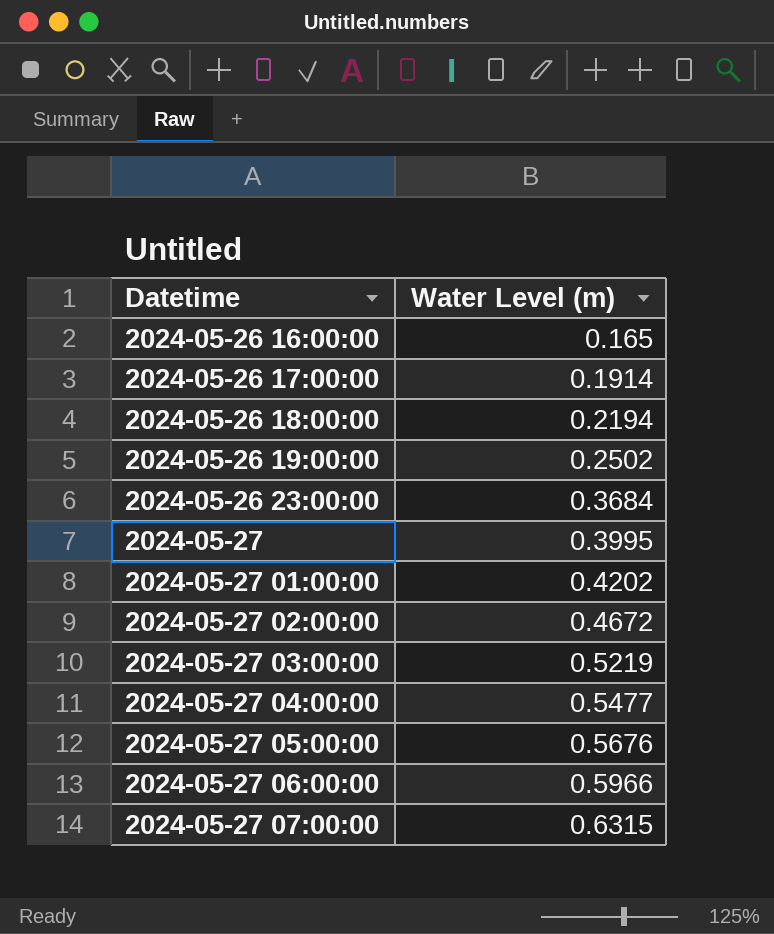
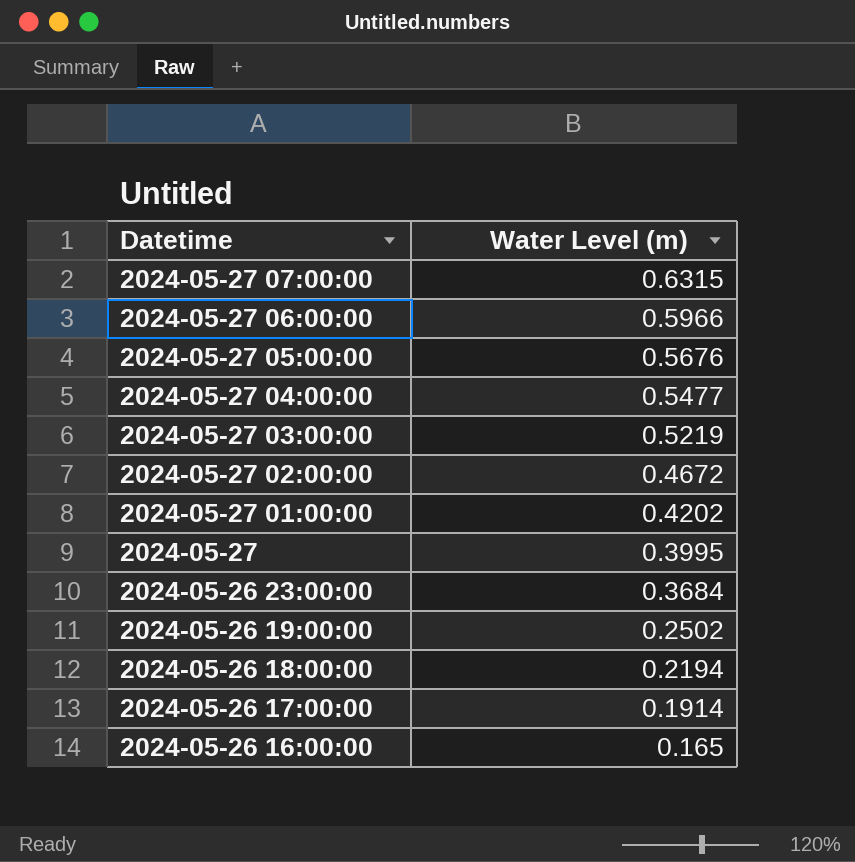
row order: Datetime ascending -> Datetime descending

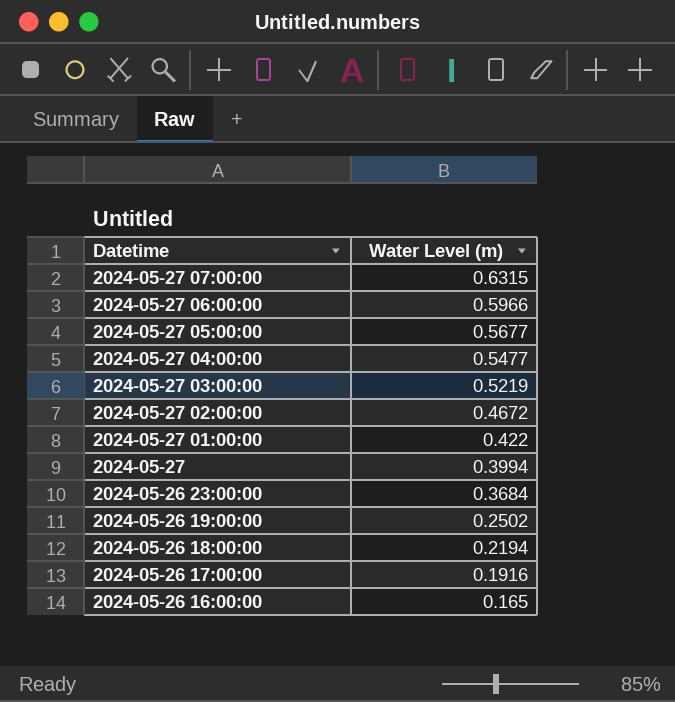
2024-05-27 05:00:00 | Water Level (m): 0.5676 -> 0.5677
2024-05-27 01:00:00 | Water Level (m): 0.4202 -> 0.422
2024-05-27 | Water Level (m): 0.3995 -> 0.3994
2024-05-26 17:00:00 | Water Level (m): 0.1914 -> 0.1916

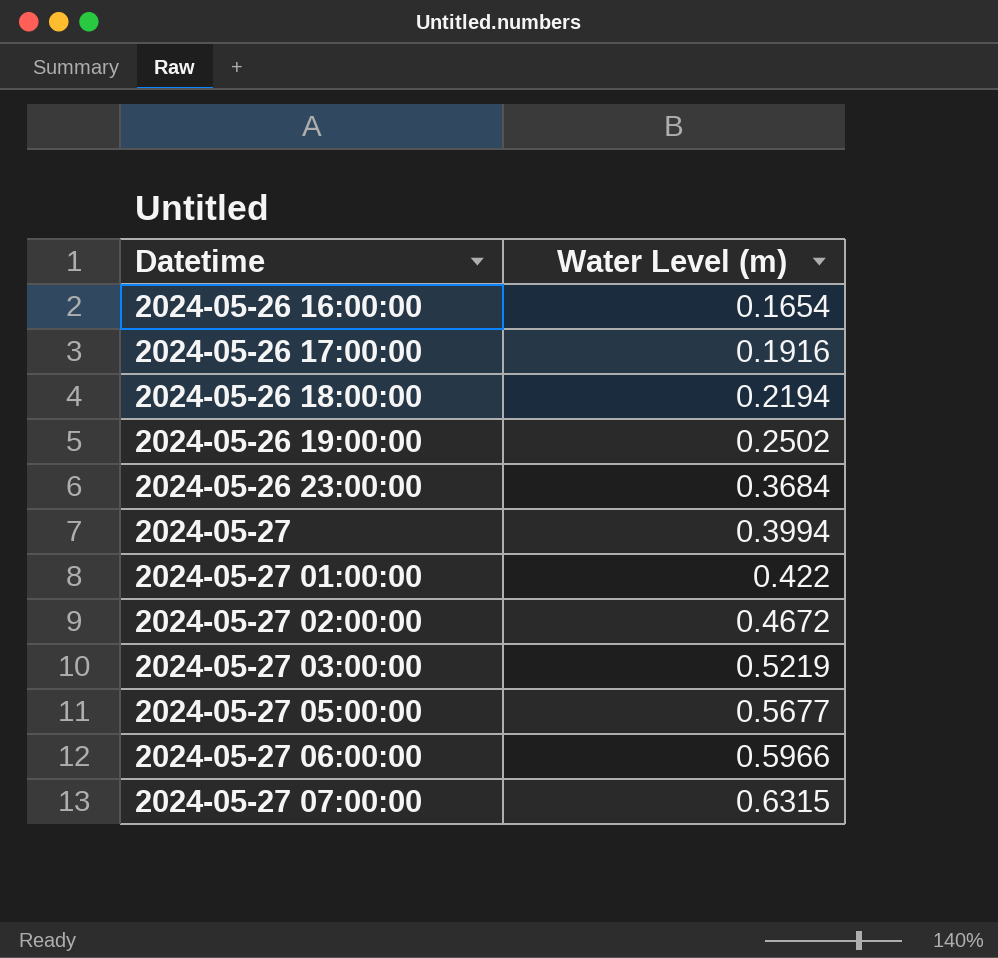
row order: Datetime descending -> Datetime ascending
row 2024-05-27 04:00:00: 0.5477 -> none
2024-05-26 16:00:00 | Water Level (m): 0.165 -> 0.1654

